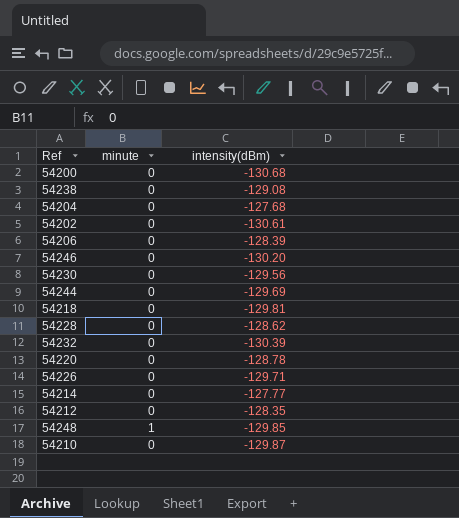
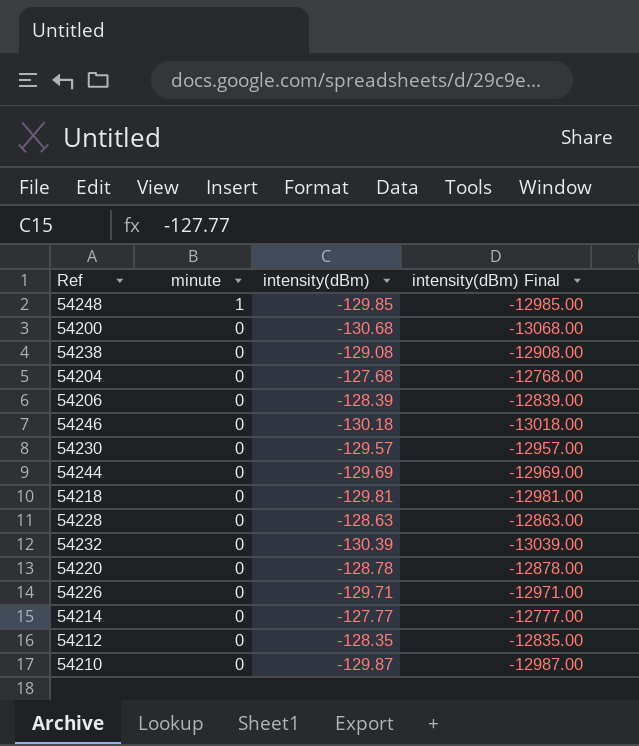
row order: none -> minute descending
column intensity(dBm) Final | formula: none -> [intensity(dBm)] * 100
row 54202: 0 | -130.61 -> none
54246 | intensity(dBm): -130.20 -> -130.18
54230 | intensity(dBm): -129.56 -> -129.57
54228 | intensity(dBm): -128.62 -> -128.63

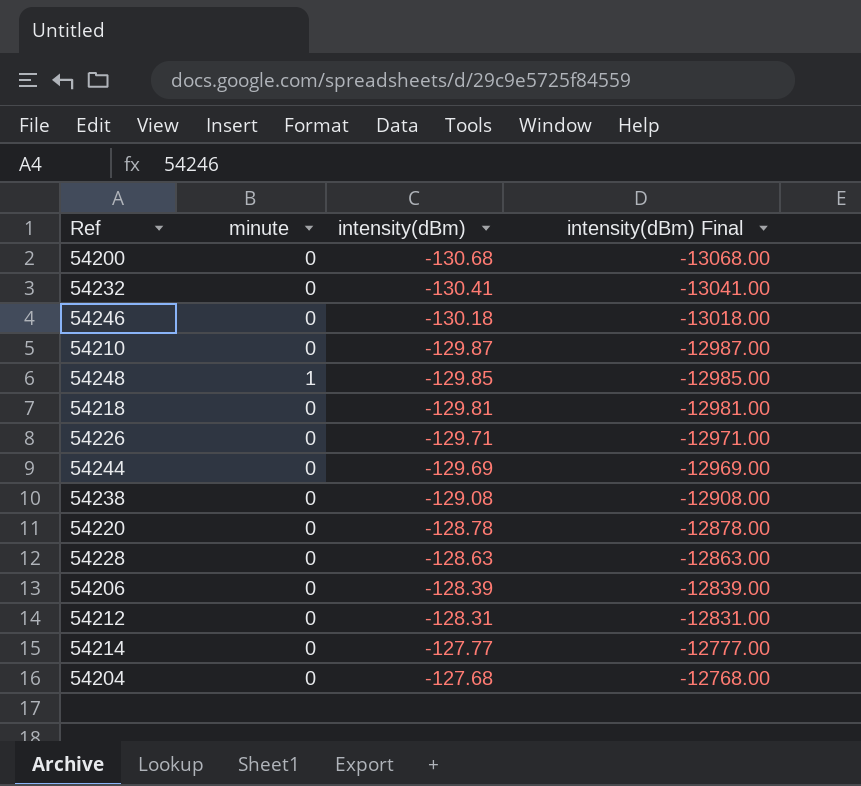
row order: minute descending -> intensity(dBm) ascending
row 54230: 0 | -129.57 | -12957.00 -> none
54232 | intensity(dBm): -130.39 -> -130.41
54232 | intensity(dBm) Final: -13039.00 -> -13041.00
54212 | intensity(dBm): -128.35 -> -128.31
54212 | intensity(dBm) Final: -12835.00 -> -12831.00

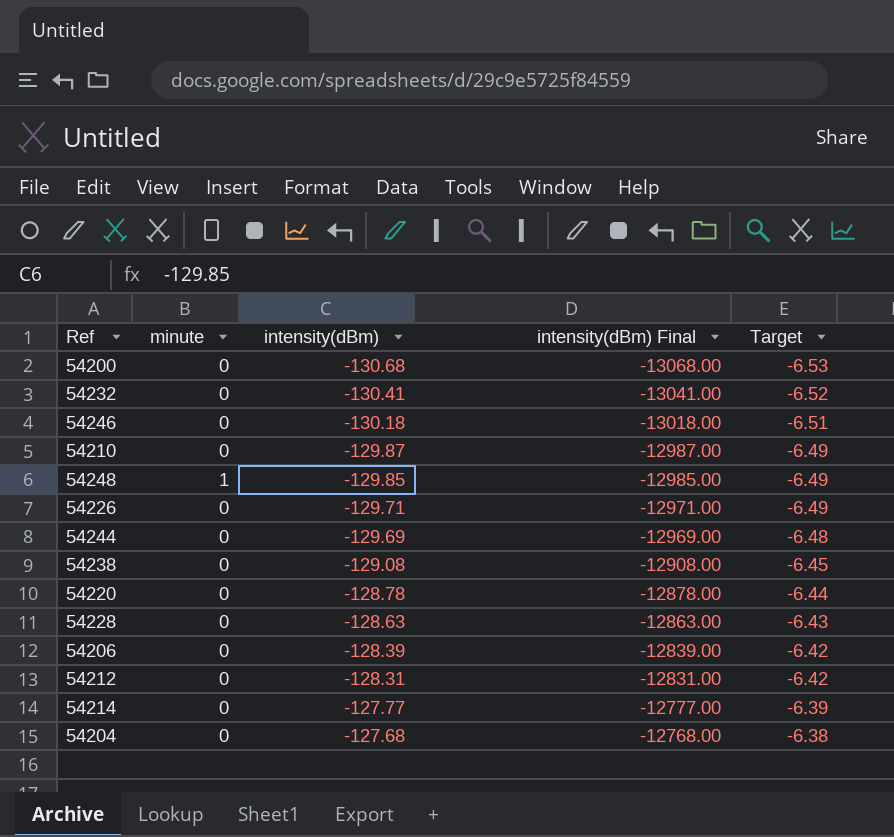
column Target | formula: none -> [intensity(dBm)] * 0.05
row 54218: 0 | -129.81 | -12981.00 -> none

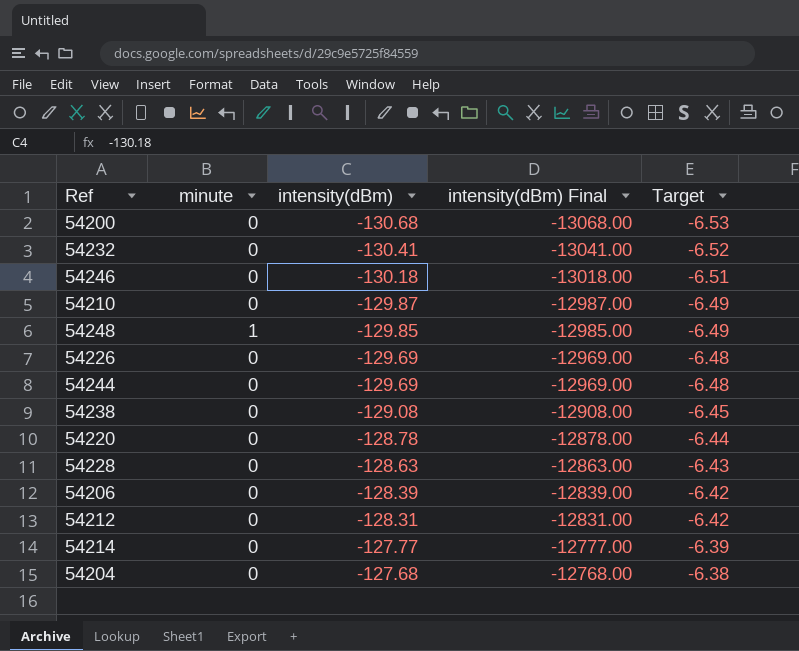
54226 | intensity(dBm): -129.71 -> -129.69
54226 | intensity(dBm) Final: -12971.00 -> -12969.00
54226 | Target: -6.49 -> -6.48

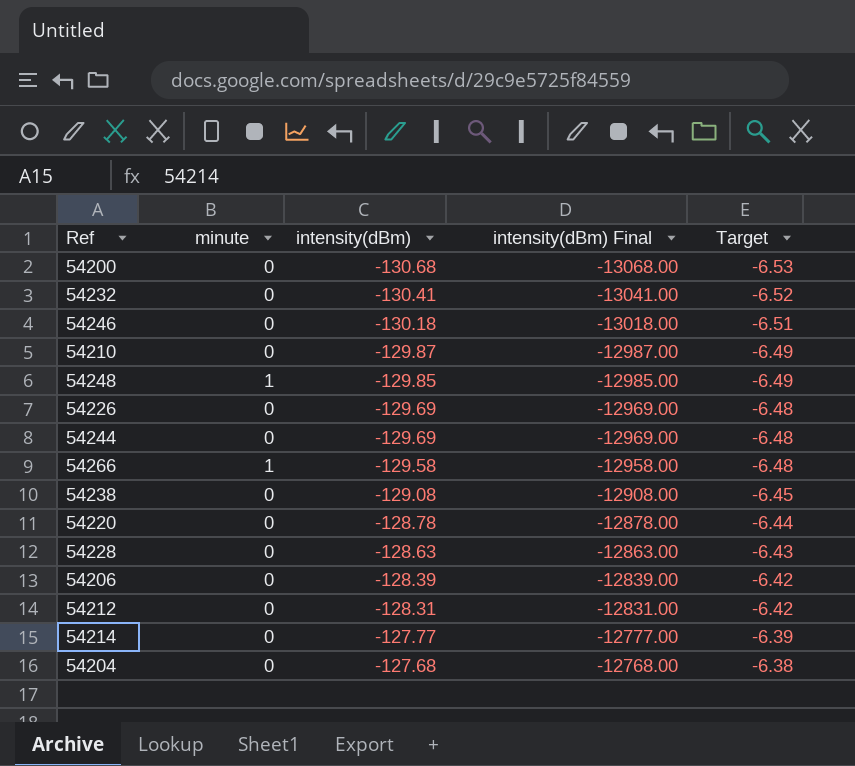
row 54266: none -> 1 | -129.58 | -12958.00 | -6.48

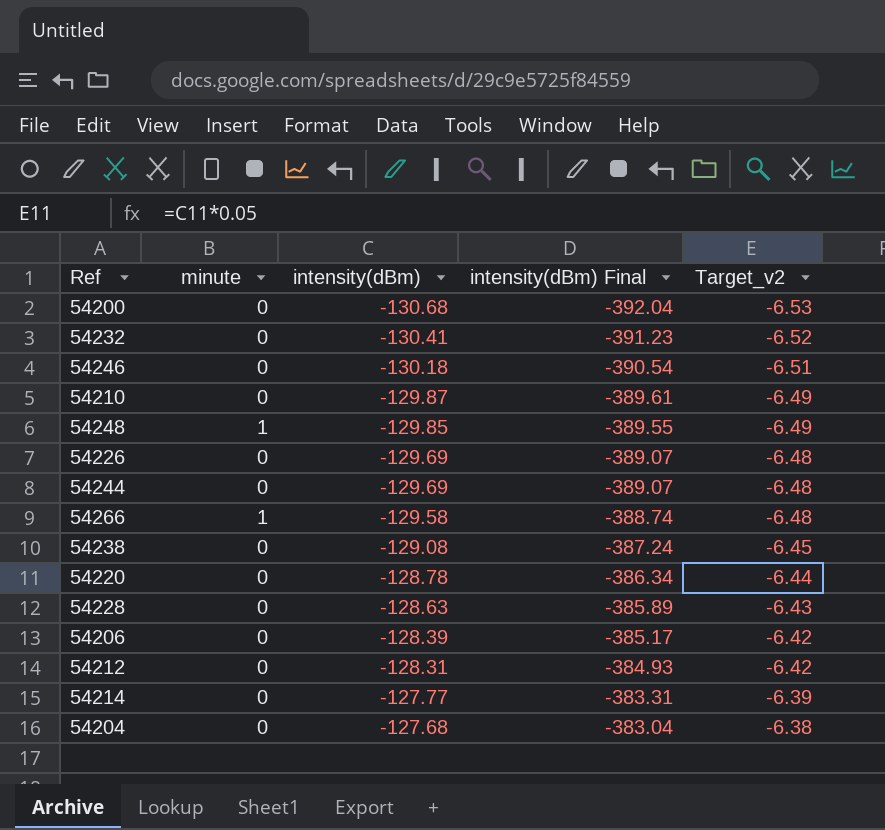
column intensity(dBm) Final | formula: [intensity(dBm)] * 100 -> [intensity(dBm)] * 3
column name: Target -> Target_v2

